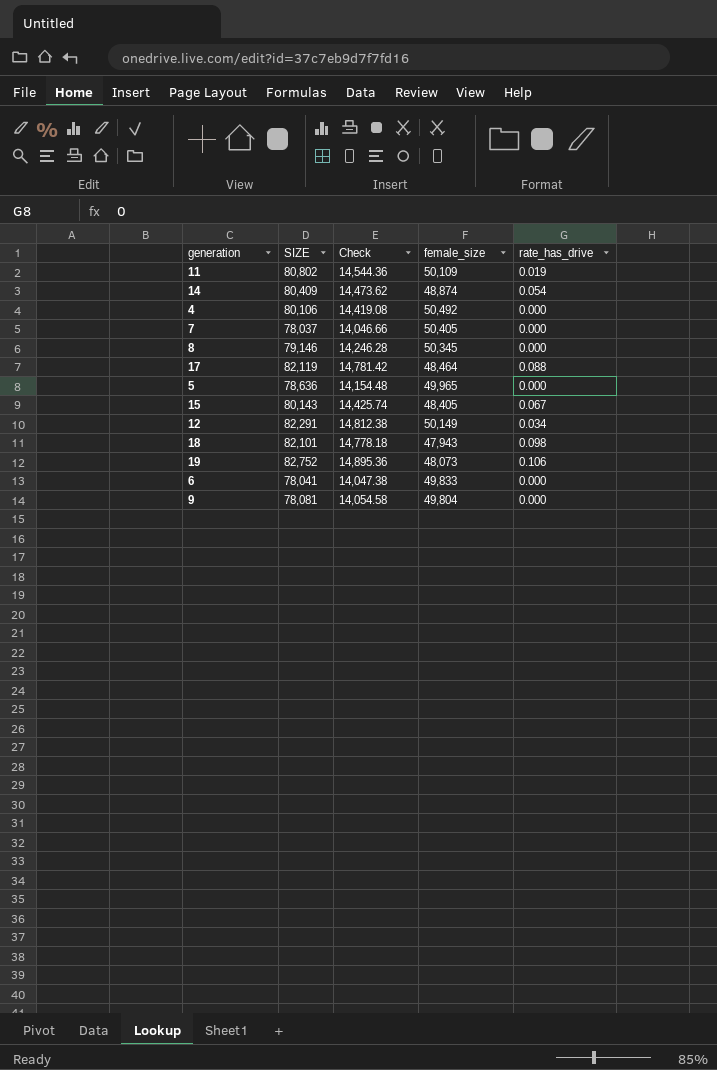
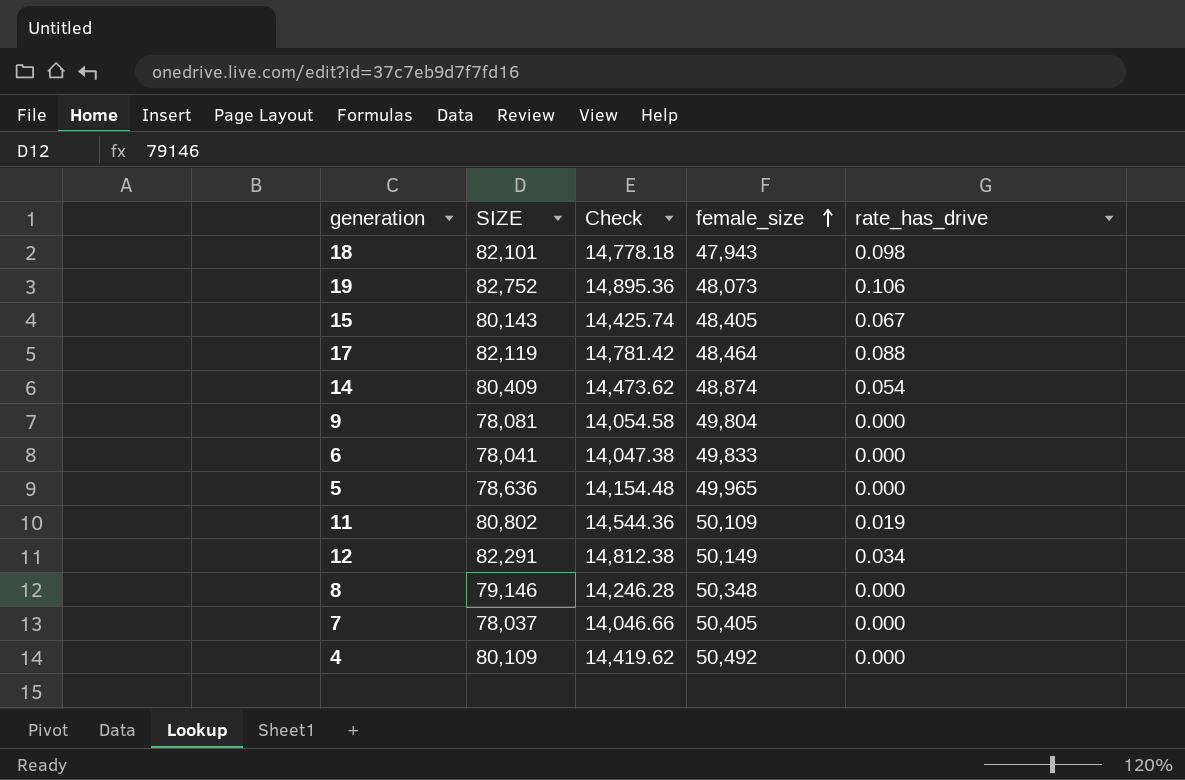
row order: none -> female_size ascending
8 | female_size: 50,345 -> 50,348
4 | SIZE: 80,106 -> 80,109
4 | Check: 14,419.08 -> 14,419.62

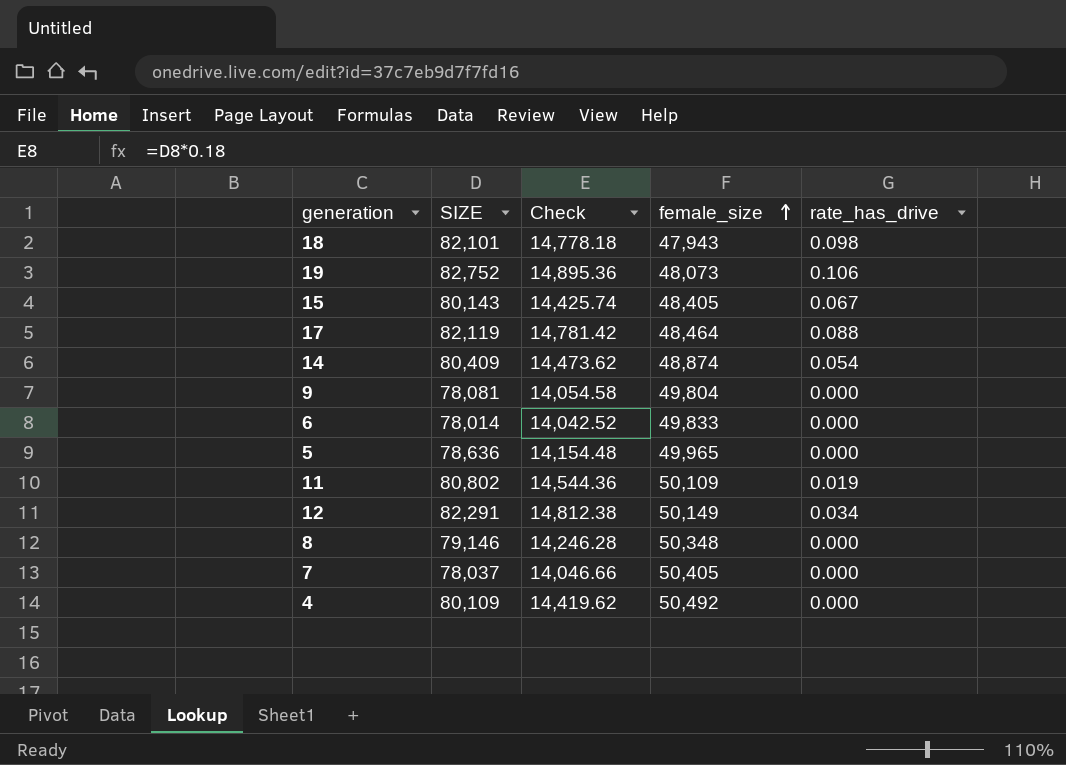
6 | SIZE: 78,041 -> 78,014
6 | Check: 14,047.38 -> 14,042.52

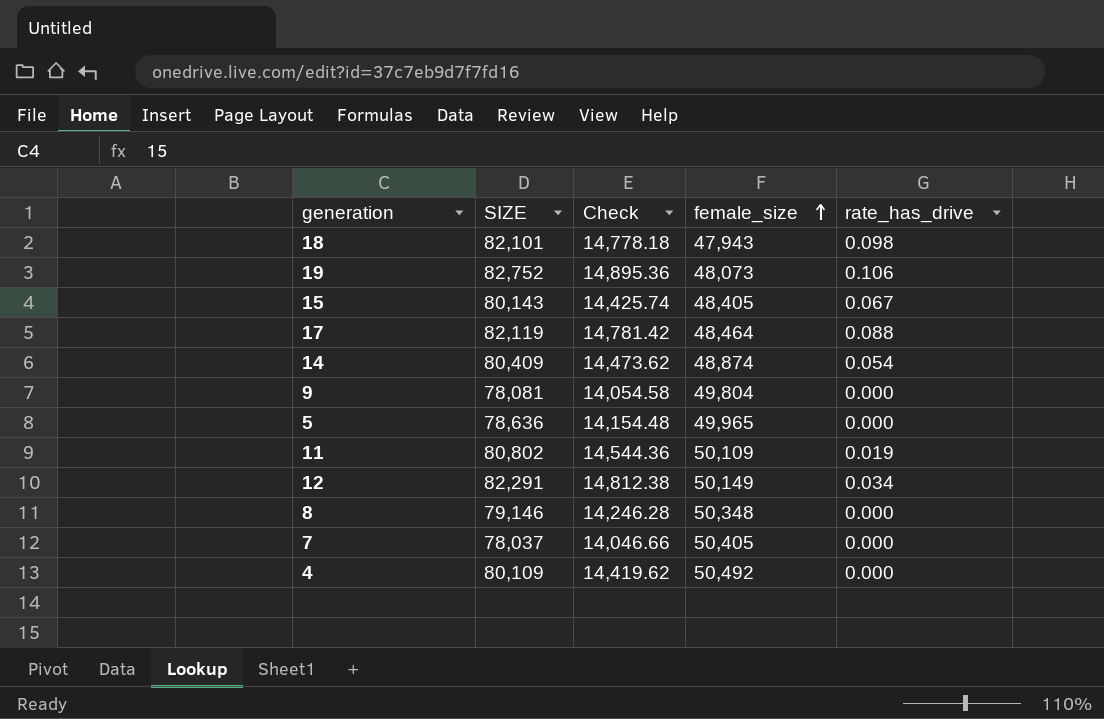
row 6: 78,014 | 14,042.52 | 49,833 | 0.000 -> none

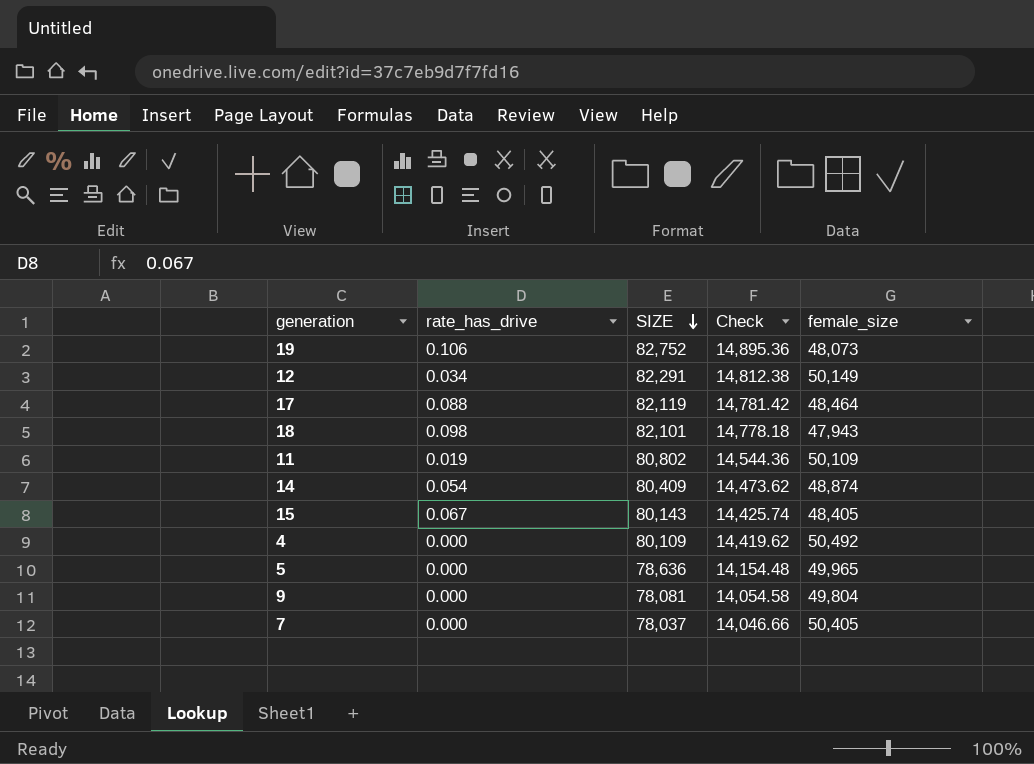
row order: female_size ascending -> SIZE descending
column rate_has_drive | position: 5 -> 2
row 8: 79,146 | 14,246.28 | 50,348 | 0.000 -> none

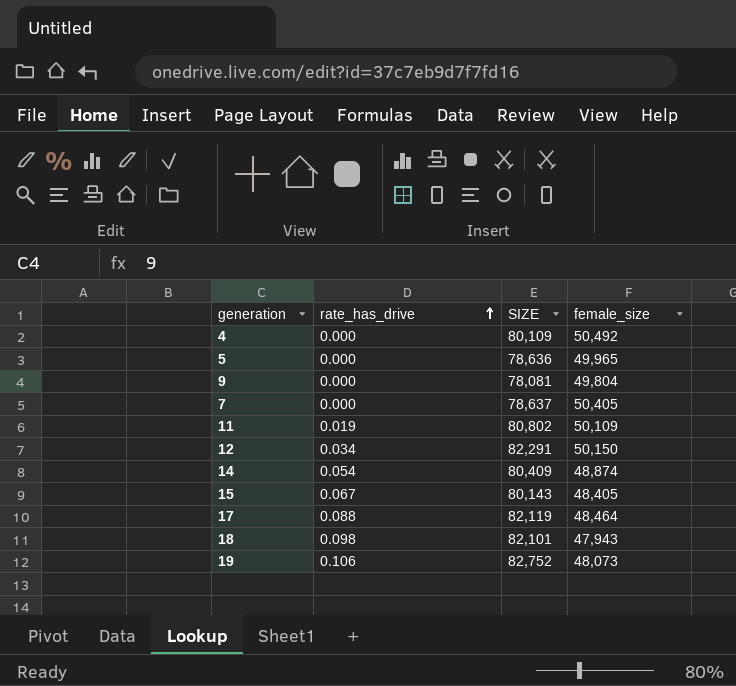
row order: SIZE descending -> rate_has_drive ascending
column Check | formula: [SIZE] * 0.18 -> none
7 | SIZE: 78,037 -> 78,637
12 | female_size: 50,149 -> 50,150

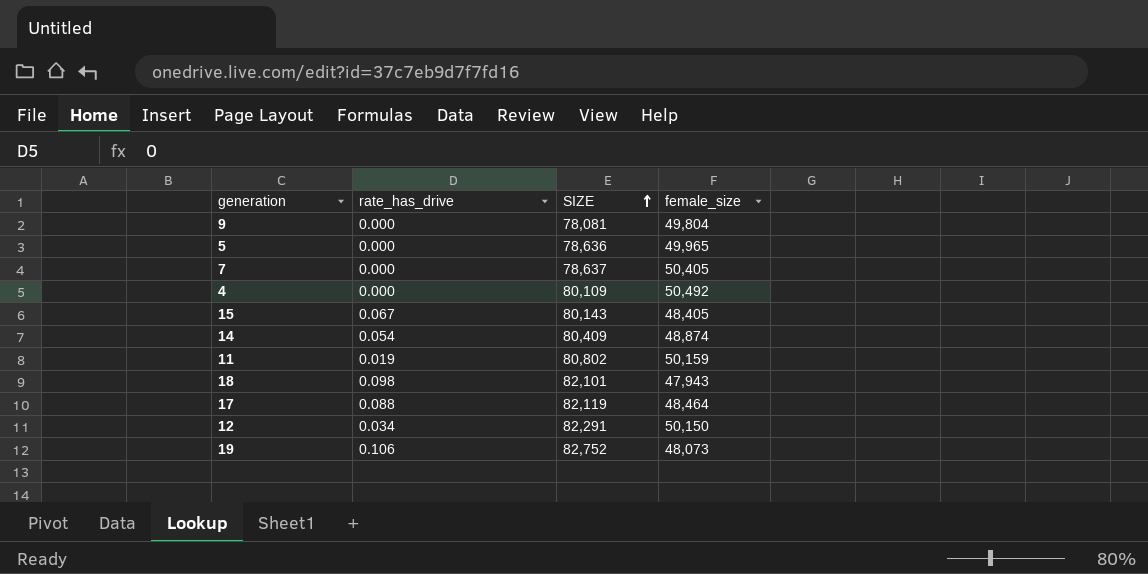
row order: rate_has_drive ascending -> SIZE ascending
11 | female_size: 50,109 -> 50,159

